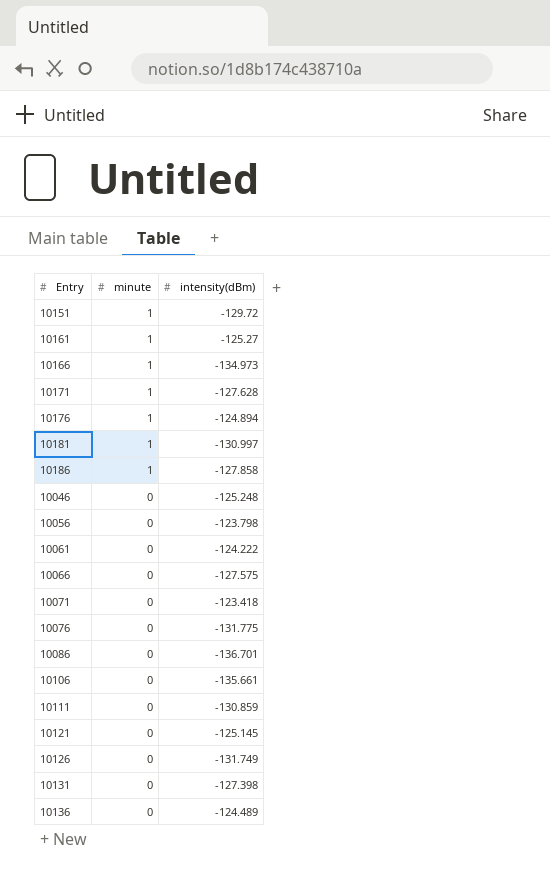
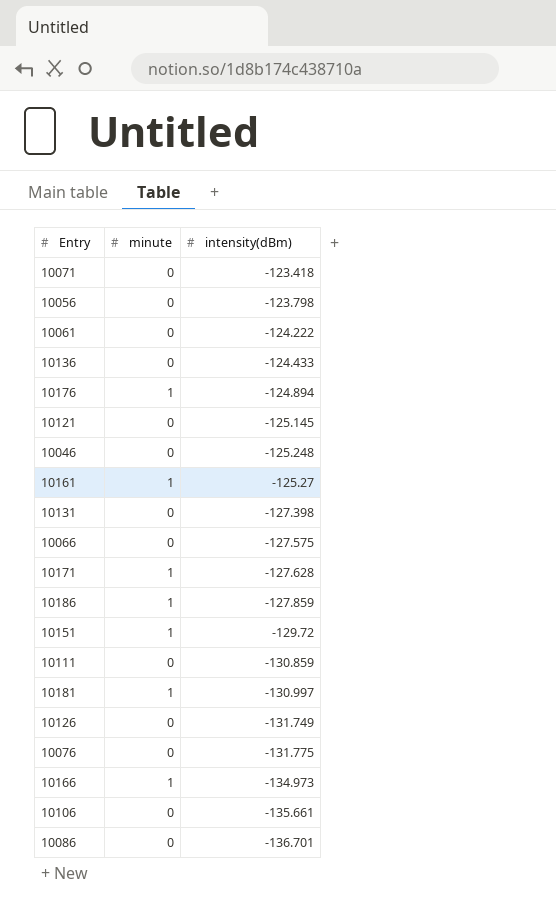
row order: minute descending -> intensity(dBm) descending
10136 | intensity(dBm): -124.489 -> -124.433
10186 | intensity(dBm): -127.858 -> -127.859

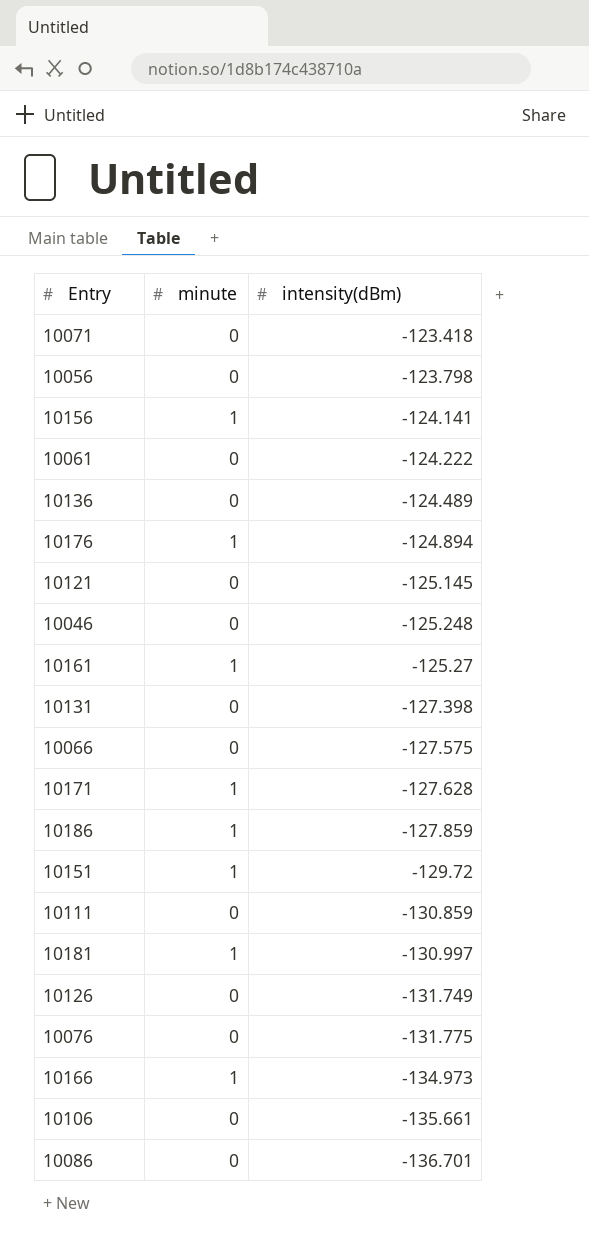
row 10156: none -> 1 | -124.141
10136 | intensity(dBm): -124.433 -> -124.489

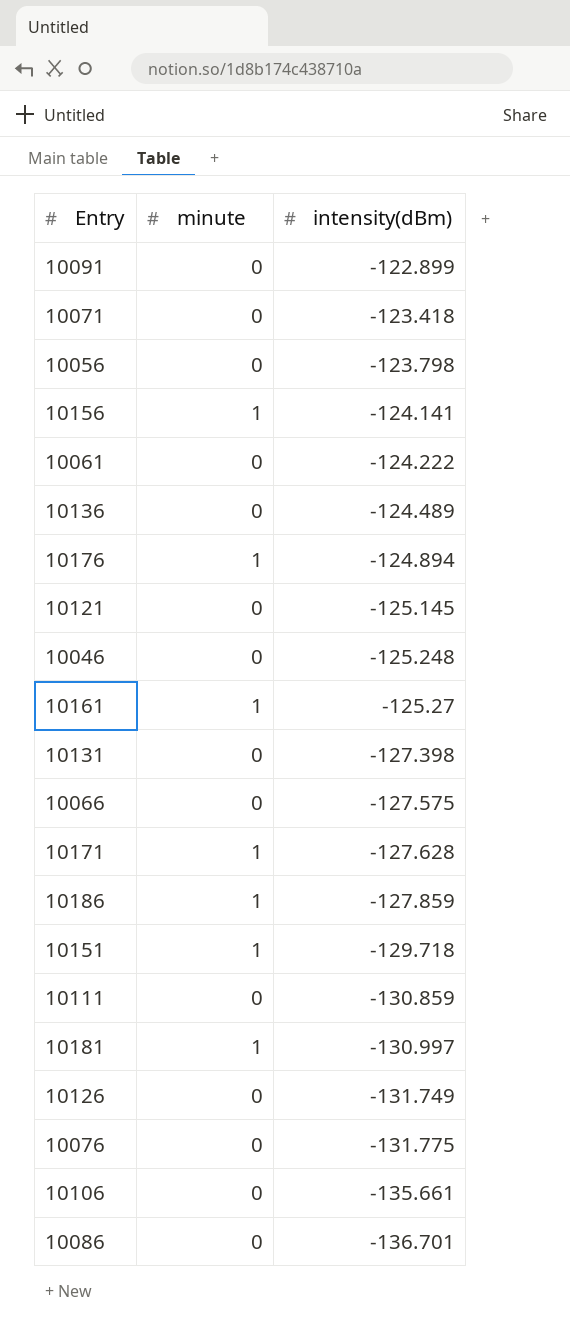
row 10166: 1 | -134.973 -> none
row 10091: none -> 0 | -122.899
10151 | intensity(dBm): -129.72 -> -129.718

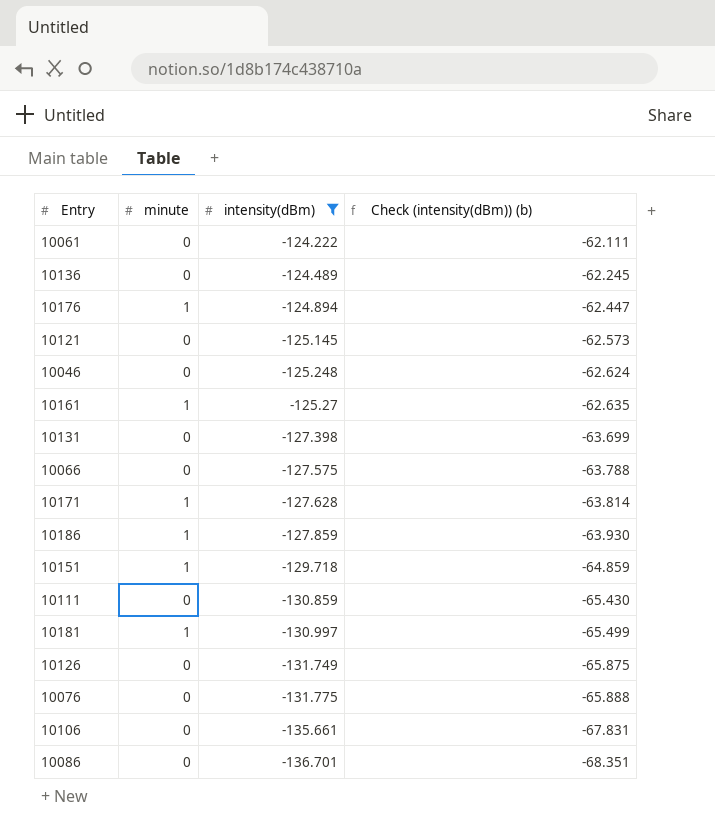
filter: none -> intensity(dBm) <= -124.222
column Check (intensity(dBm)) (b) | formula: none -> [intensity(dBm)] * 0.5

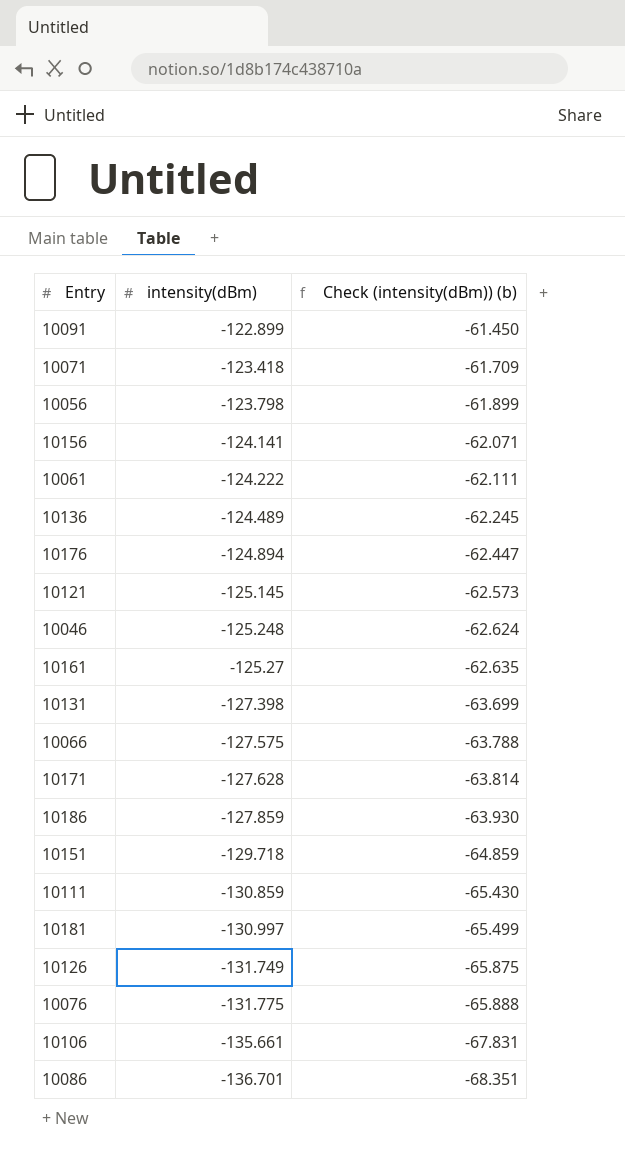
filter: intensity(dBm) <= -124.222 -> none
column minute | position: 2 -> none

